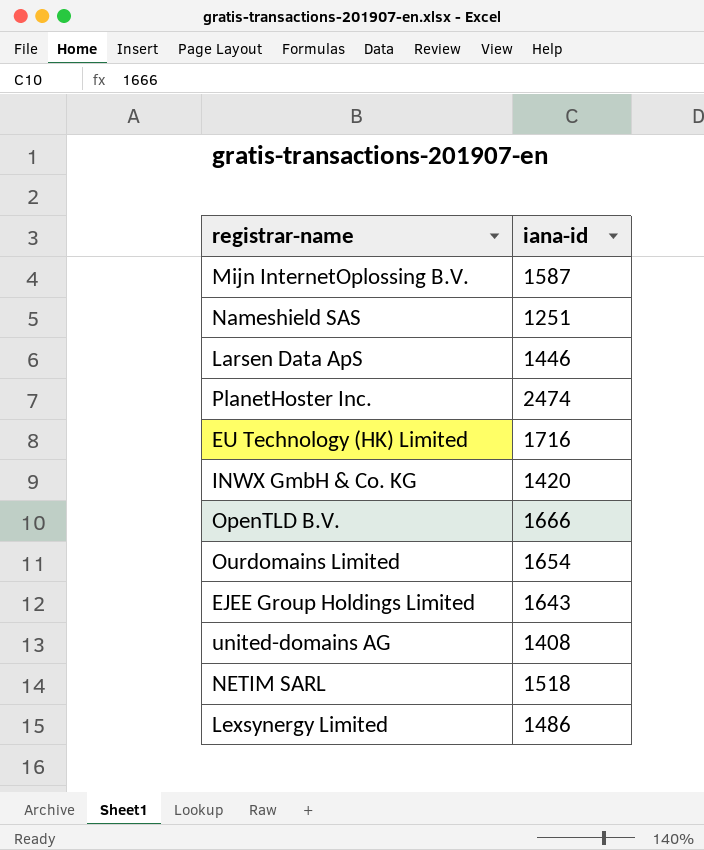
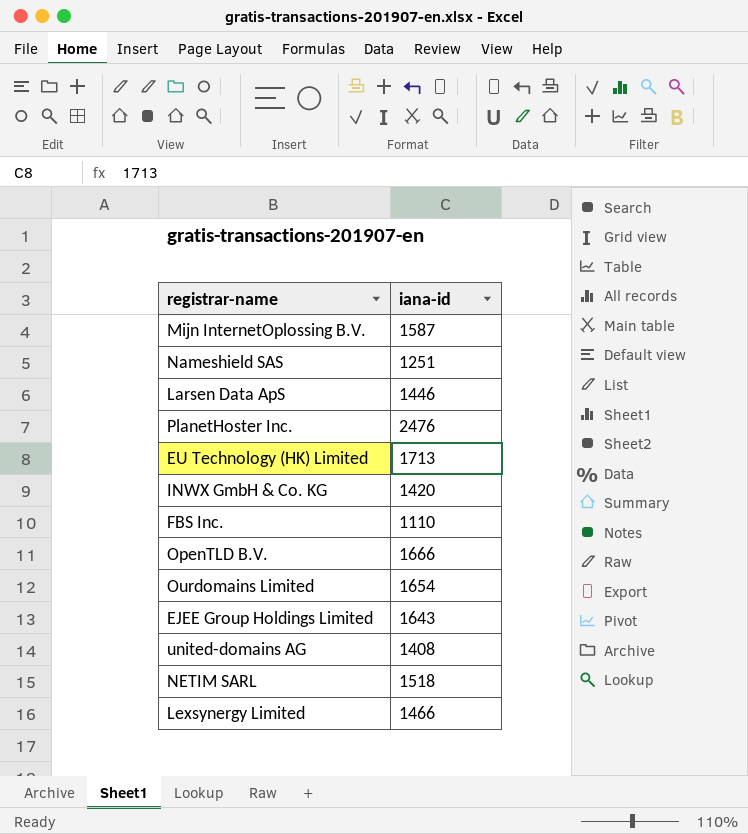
PlanetHoster Inc. | iana-id: 2474 -> 2476
EU Technology (HK) Limited | iana-id: 1716 -> 1713
row FBS Inc.: none -> 1110
Lexsynergy Limited | iana-id: 1486 -> 1466

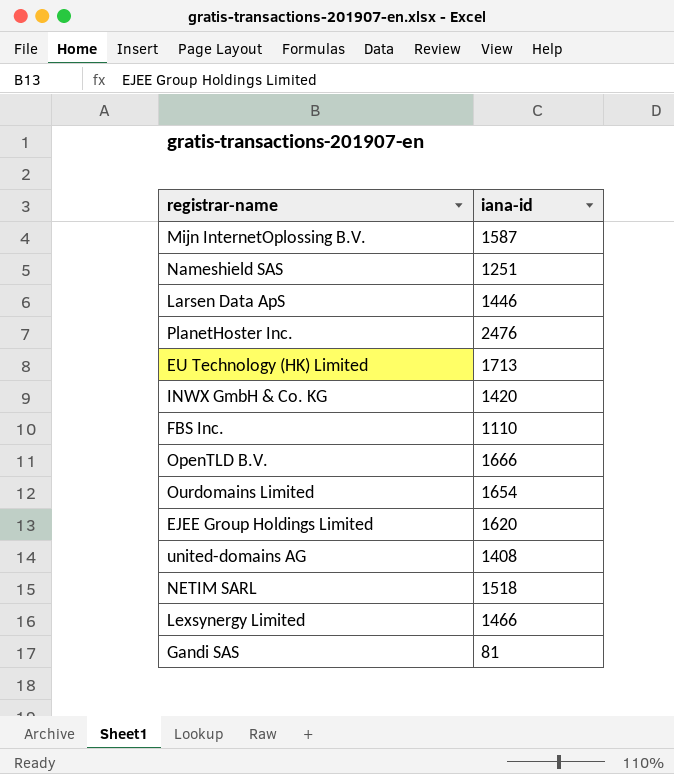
EJEE Group Holdings Limited | iana-id: 1643 -> 1620
row Gandi SAS: none -> 81

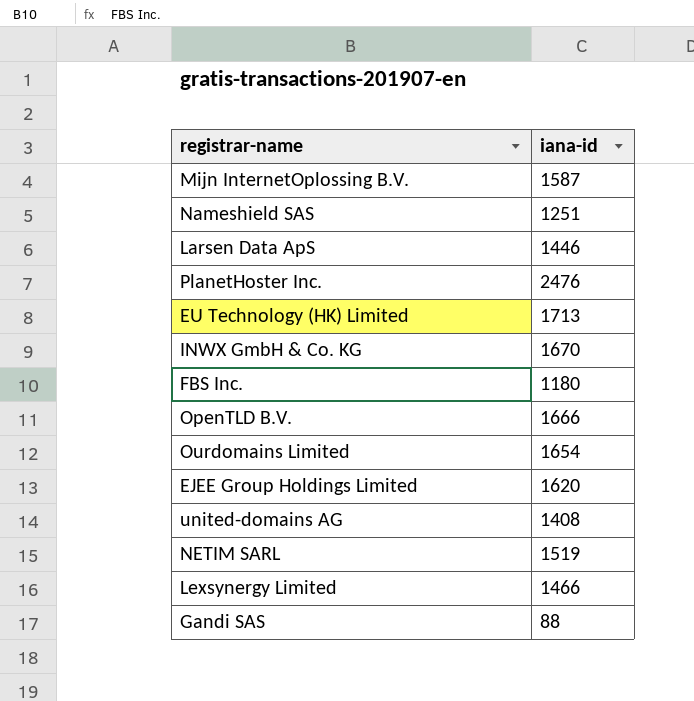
INWX GmbH & Co. KG | iana-id: 1420 -> 1670
FBS Inc. | iana-id: 1110 -> 1180
NETIM SARL | iana-id: 1518 -> 1519
Gandi SAS | iana-id: 81 -> 88

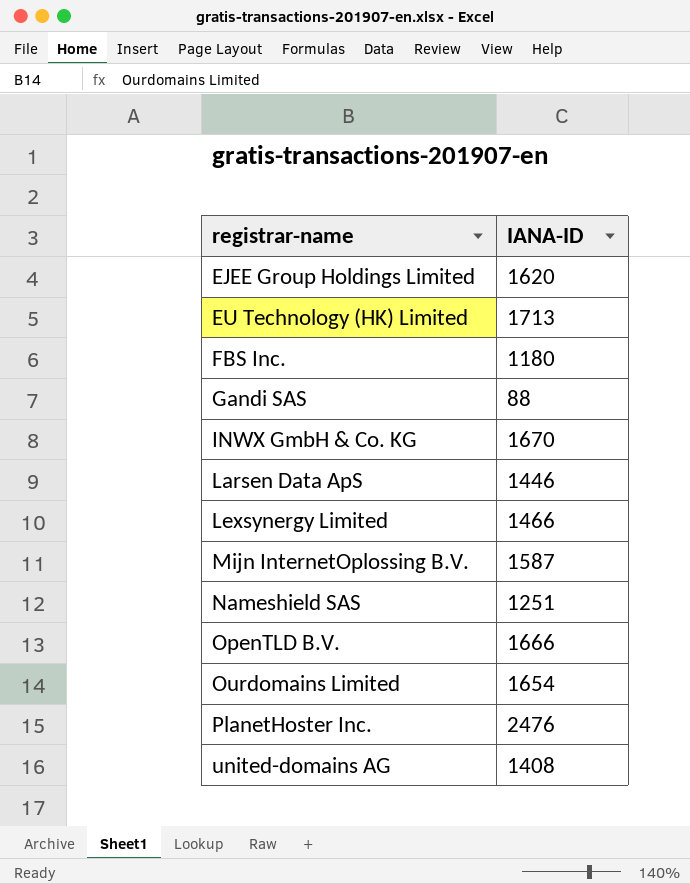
row order: none -> registrar-name ascending
column name: iana-id -> IANA-ID
row NETIM SARL: 1519 -> none

